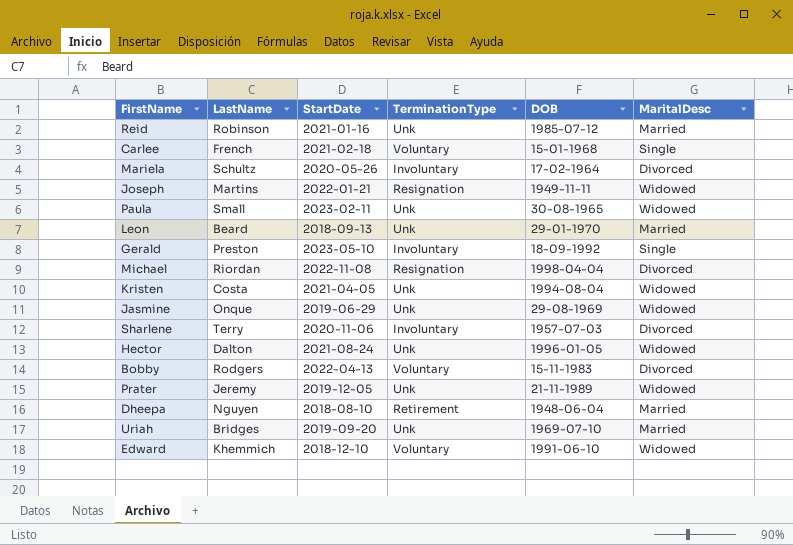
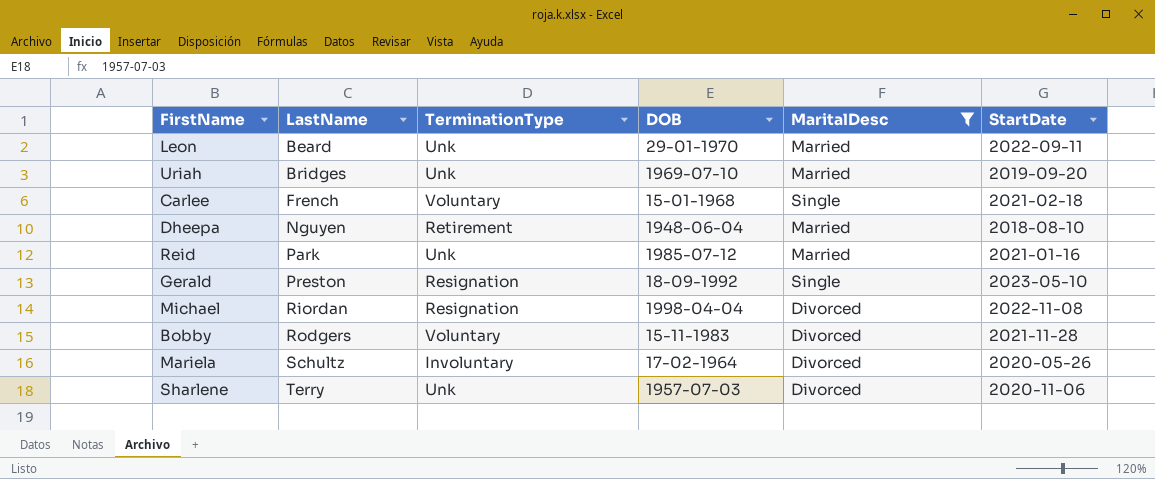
filter: none -> MaritalDesc != Widowed
row order: none -> LastName ascending
column StartDate | position: 3 -> 6
Leon | StartDate: 2018-09-13 -> 2022-09-11
Reid | LastName: Robinson -> Park
Gerald | TerminationType: Involuntary -> Resignation
Bobby | StartDate: 2022-04-13 -> 2021-11-28
Sharlene | TerminationType: Involuntary -> Unk

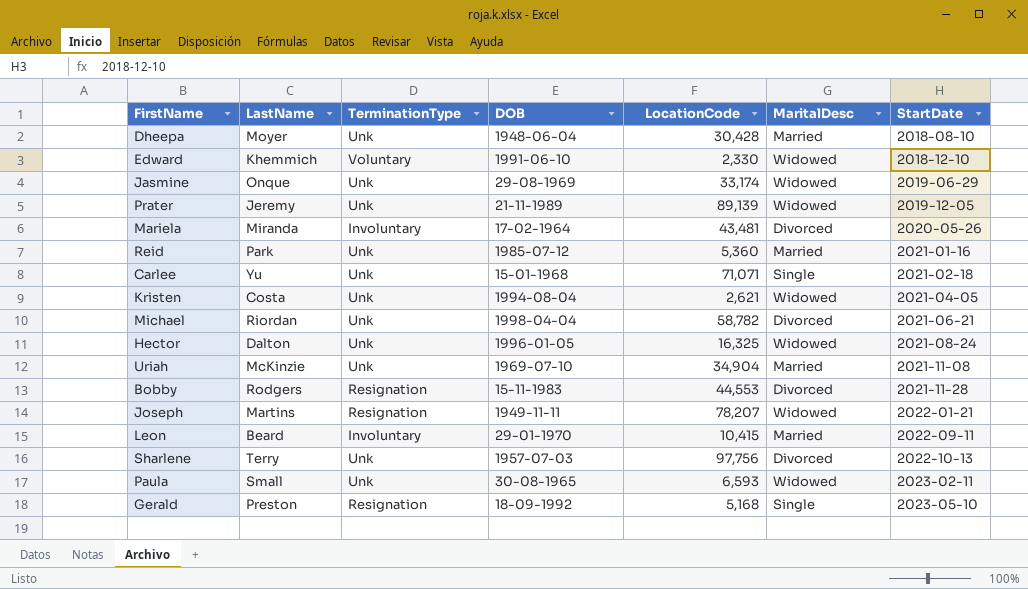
filter: MaritalDesc != Widowed -> none
row order: LastName ascending -> StartDate ascending
column LocationCode | position: none -> 5
Dheepa | LastName: Nguyen -> Moyer
Dheepa | TerminationType: Retirement -> Unk
Mariela | LastName: Schultz -> Miranda
Carlee | LastName: French -> Yu
Carlee | TerminationType: Voluntary -> Unk
Michael | TerminationType: Resignation -> Unk
Michael | StartDate: 2022-11-08 -> 2021-06-21
Uriah | LastName: Bridges -> McKinzie
Uriah | StartDate: 2019-09-20 -> 2021-11-08
Bobby | TerminationType: Voluntary -> Resignation
Leon | TerminationType: Unk -> Involuntary
Sharlene | StartDate: 2020-11-06 -> 2022-10-13

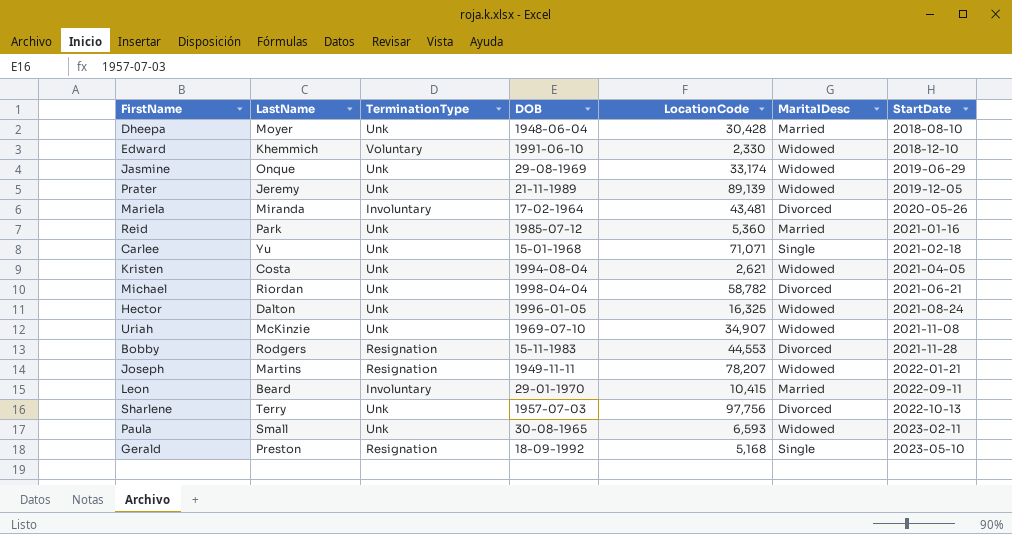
Uriah | LocationCode: 34,904 -> 34,907
Uriah | MaritalDesc: Married -> Widowed

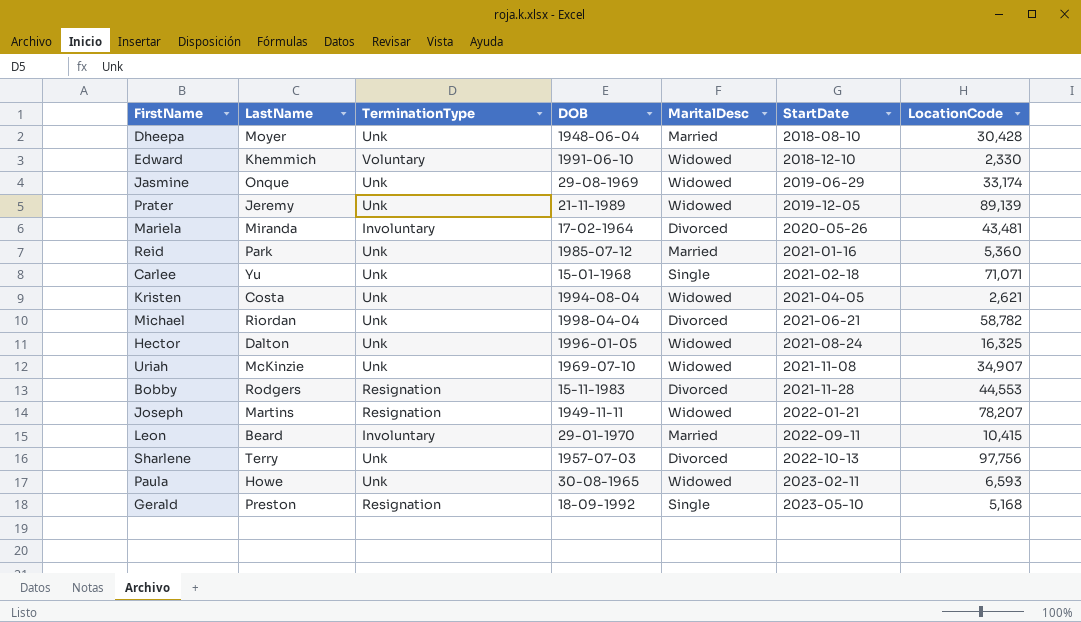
column LocationCode | position: 5 -> 7
Paula | LastName: Small -> Howe

